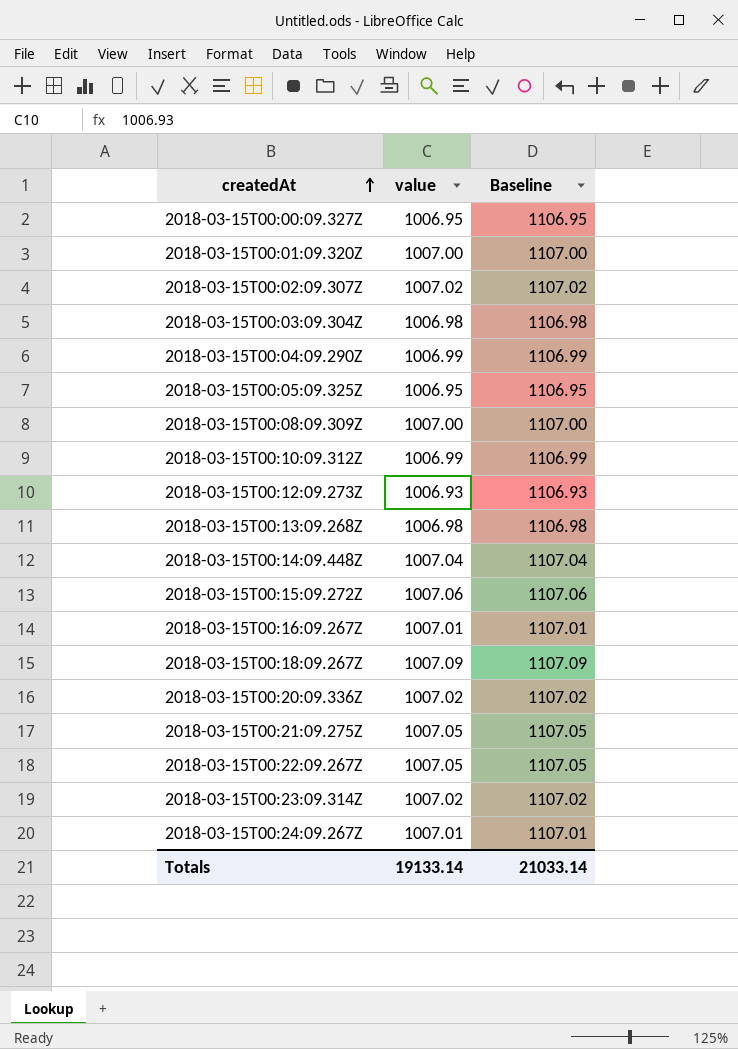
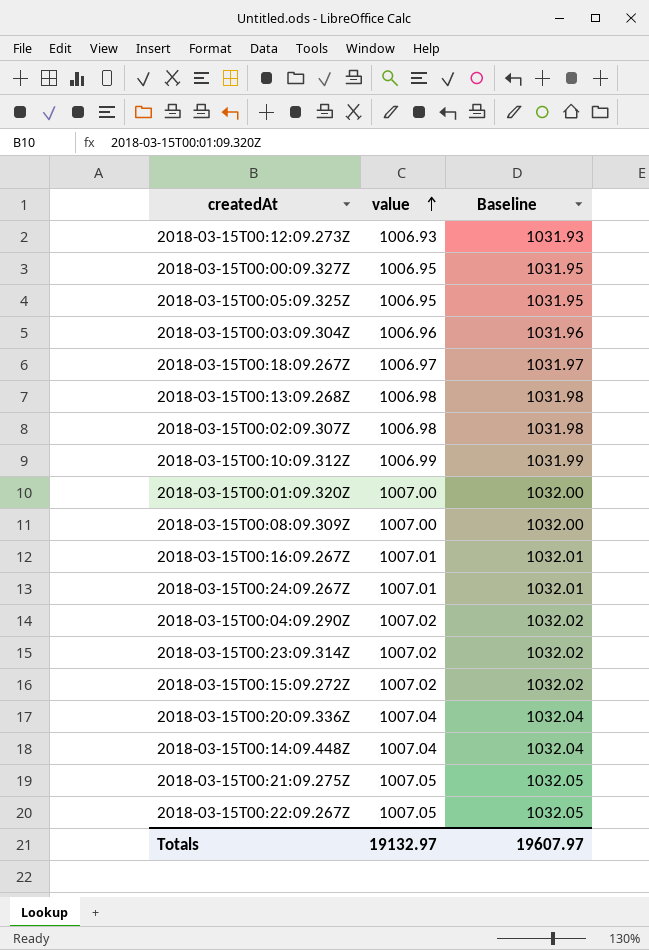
row order: createdAt ascending -> value ascending
column Baseline | formula: [value] + 100 -> [value] + 25
2018-03-15T00:03:09.304Z | value: 1006.98 -> 1006.96
2018-03-15T00:18:09.267Z | value: 1007.09 -> 1006.97
2018-03-15T00:02:09.307Z | value: 1007.02 -> 1006.98
2018-03-15T00:04:09.290Z | value: 1006.99 -> 1007.02
2018-03-15T00:15:09.272Z | value: 1007.06 -> 1007.02
2018-03-15T00:20:09.336Z | value: 1007.02 -> 1007.04
Totals | value: 19133.14 -> 19132.97
Totals | Baseline: 21033.14 -> 19607.97

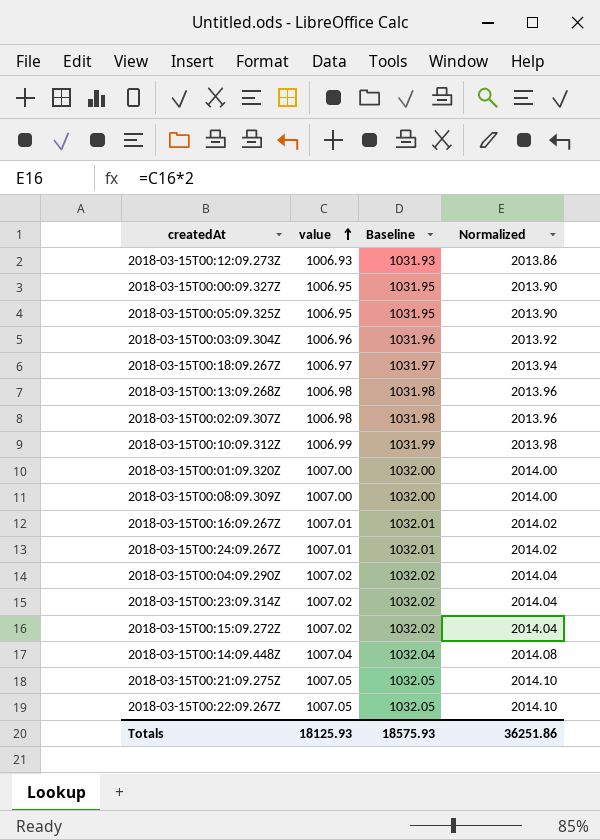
column Normalized | formula: none -> [value] * 2
row 2018-03-15T00:20:09.336Z: 1007.04 | 1032.04 -> none
Totals | value: 19132.97 -> 18125.93
Totals | Baseline: 19607.97 -> 18575.93

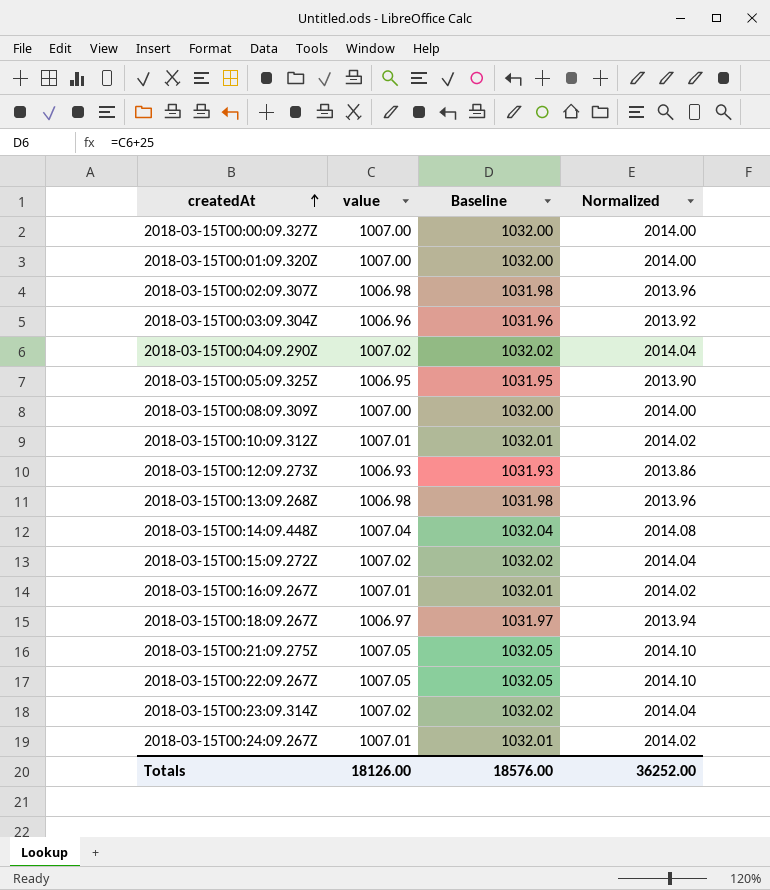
row order: value ascending -> createdAt ascending
2018-03-15T00:00:09.327Z | value: 1006.95 -> 1007.00
2018-03-15T00:00:09.327Z | Baseline: 1031.95 -> 1032.00
2018-03-15T00:00:09.327Z | Normalized: 2013.90 -> 2014.00
2018-03-15T00:10:09.312Z | value: 1006.99 -> 1007.01
2018-03-15T00:10:09.312Z | Baseline: 1031.99 -> 1032.01
2018-03-15T00:10:09.312Z | Normalized: 2013.98 -> 2014.02
Totals | value: 18125.93 -> 18126.00
Totals | Baseline: 18575.93 -> 18576.00
Totals | Normalized: 36251.86 -> 36252.00

